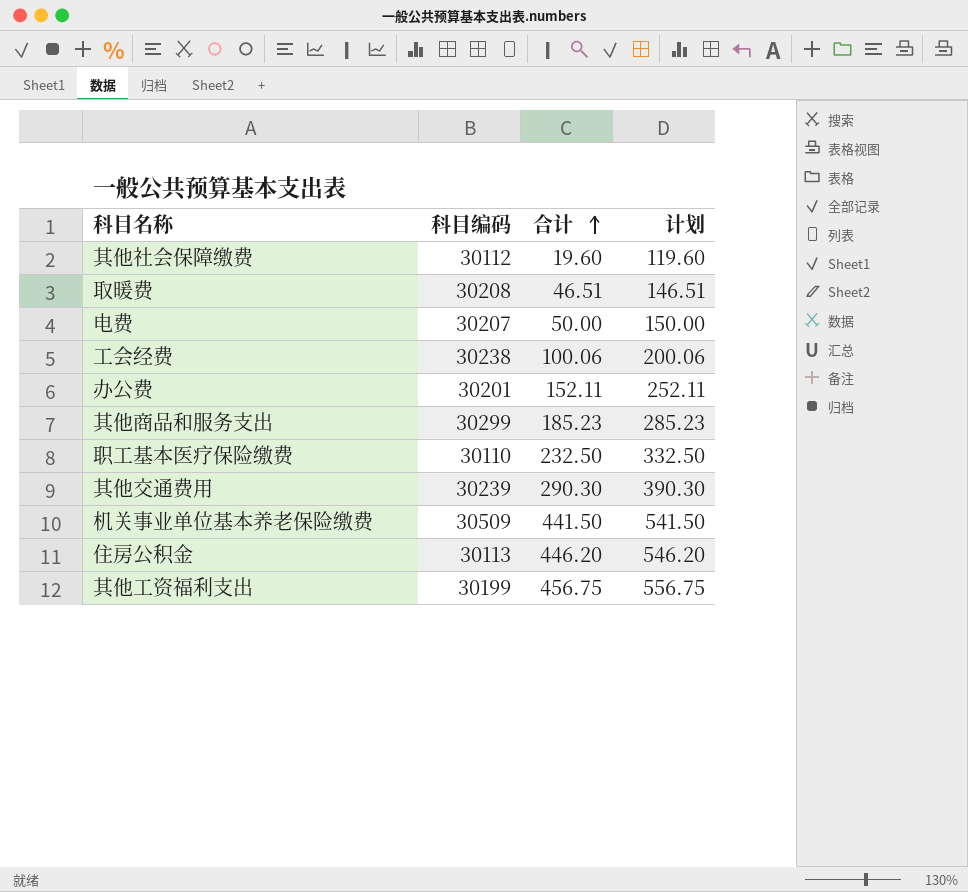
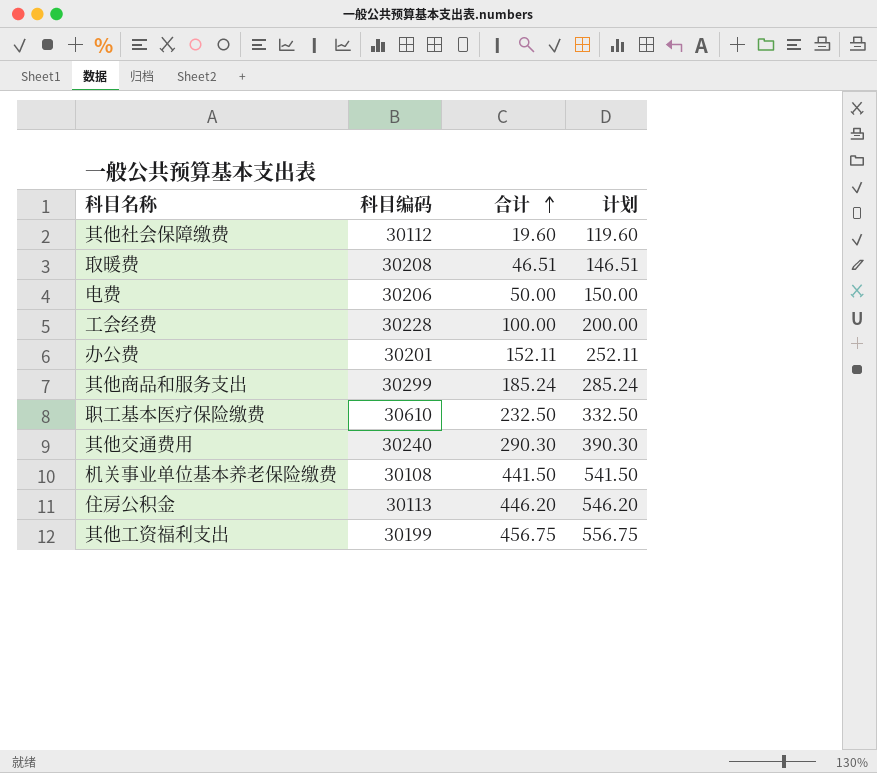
电费 | 科目编码: 30207 -> 30206
工会经费 | 科目编码: 30238 -> 30228
工会经费 | 合计: 100.06 -> 100.00
工会经费 | 计划: 200.06 -> 200.00
其他商品和服务支出 | 合计: 185.23 -> 185.24
其他商品和服务支出 | 计划: 285.23 -> 285.24
职工基本医疗保险缴费 | 科目编码: 30110 -> 30610
其他交通费用 | 科目编码: 30239 -> 30240
机关事业单位基本养老保险缴费 | 科目编码: 30509 -> 30108

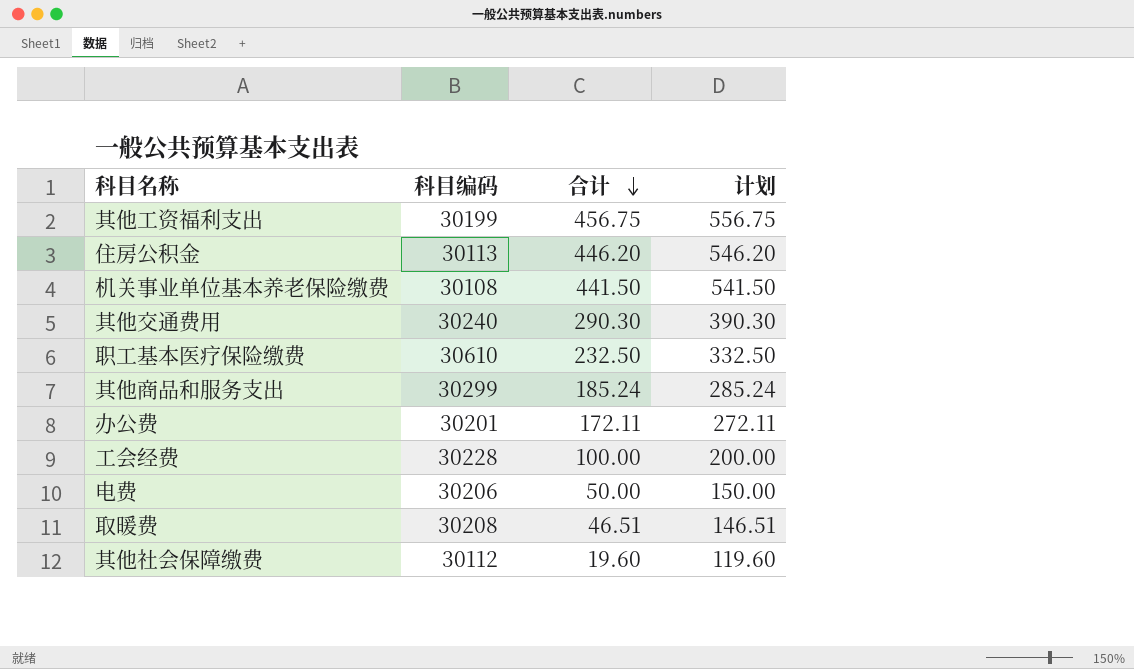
row order: 合计 ascending -> 合计 descending
办公费 | 合计: 152.11 -> 172.11
办公费 | 计划: 252.11 -> 272.11

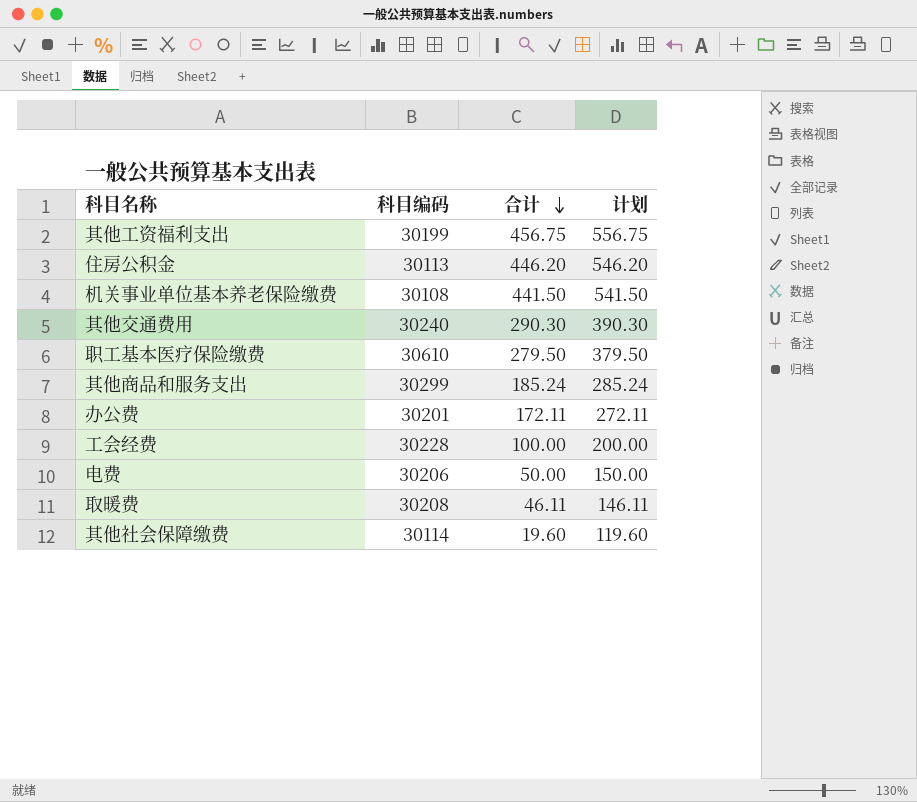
职工基本医疗保险缴费 | 合计: 232.50 -> 279.50
职工基本医疗保险缴费 | 计划: 332.50 -> 379.50
取暖费 | 合计: 46.51 -> 46.11
取暖费 | 计划: 146.51 -> 146.11
其他社会保障缴费 | 科目编码: 30112 -> 30114

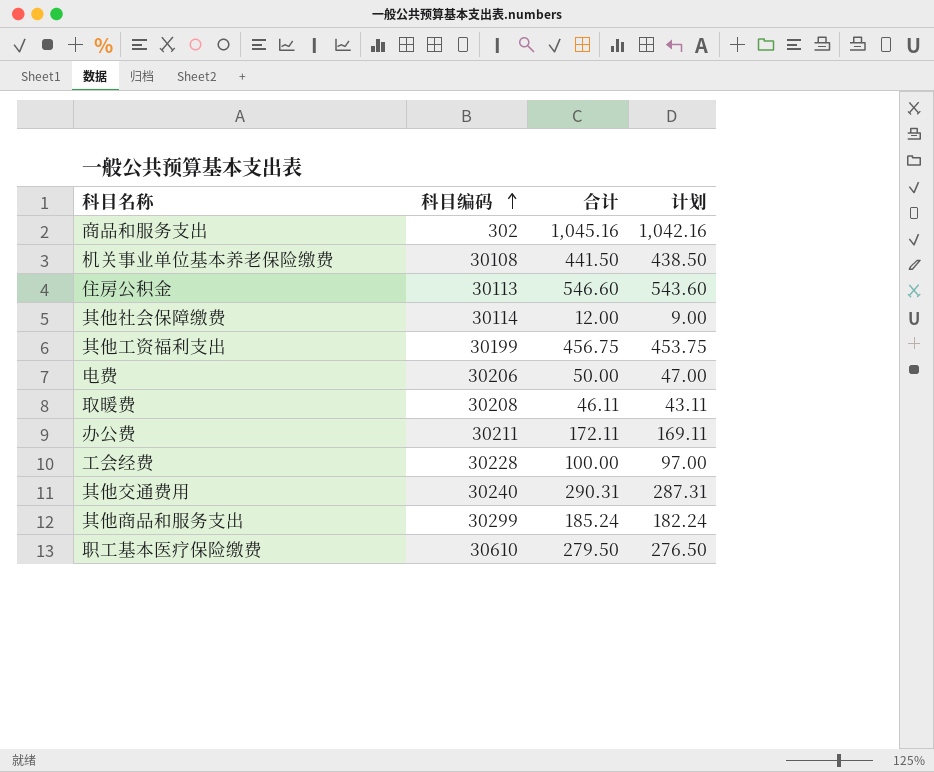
row order: 合计 descending -> 科目编码 ascending
column 计划 | formula: [合计] + 100 -> [合计] - 3
row 商品和服务支出: none -> 302 | 1,045.16 | 1,042.16
住房公积金 | 合计: 446.20 -> 546.60
其他社会保障缴费 | 合计: 19.60 -> 12.00
办公费 | 科目编码: 30201 -> 30211
其他交通费用 | 合计: 290.30 -> 290.31

